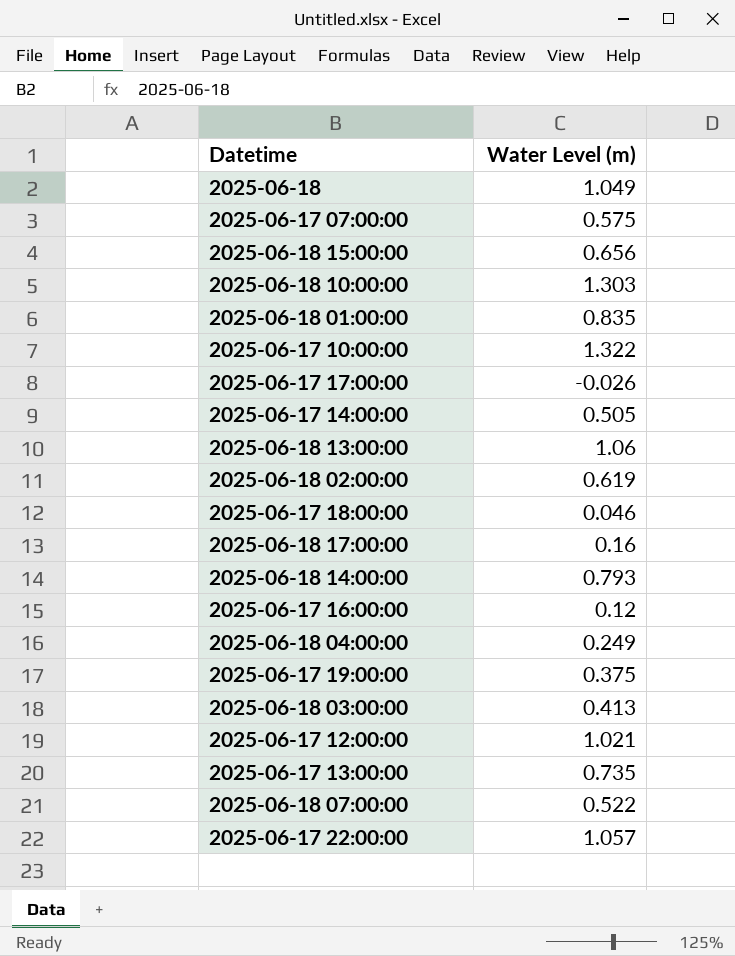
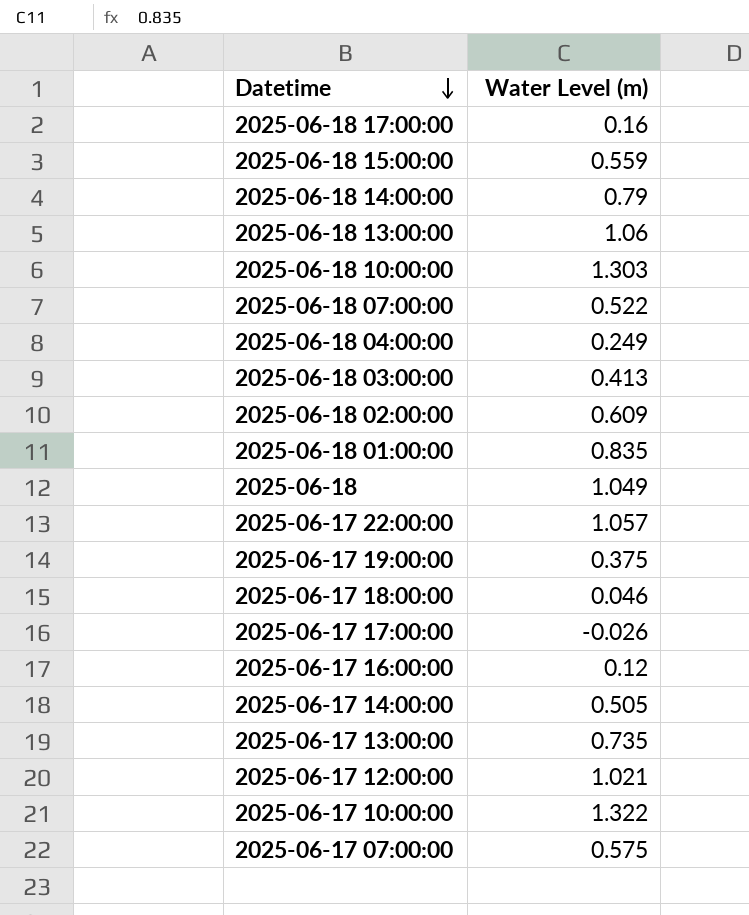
row order: none -> Datetime descending
2025-06-18 15:00:00 | Water Level (m): 0.656 -> 0.559
2025-06-18 14:00:00 | Water Level (m): 0.793 -> 0.79
2025-06-18 02:00:00 | Water Level (m): 0.619 -> 0.609

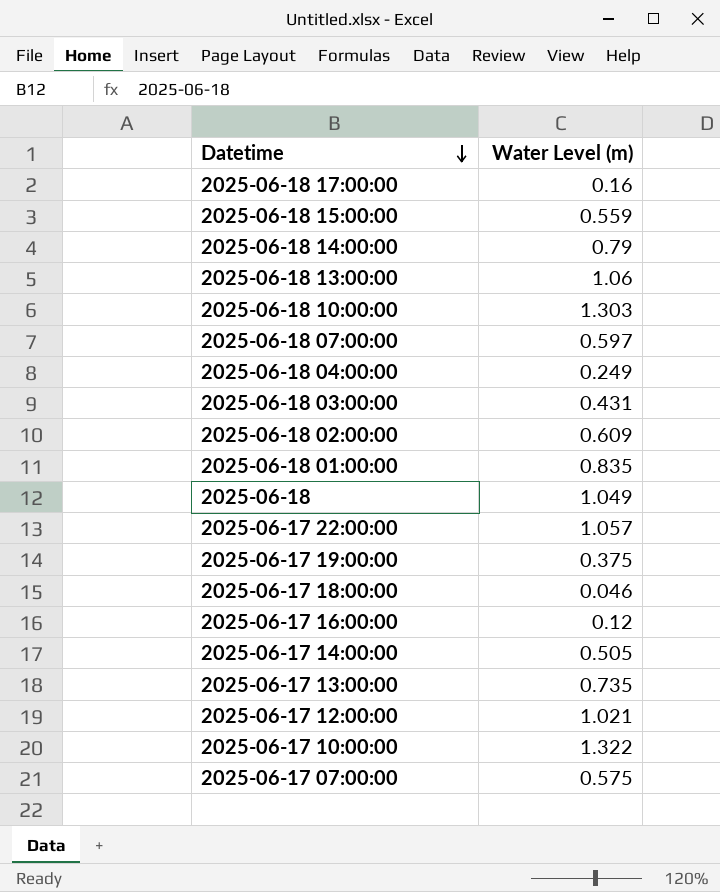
row 2025-06-17 17:00:00: -0.026 -> none
2025-06-18 07:00:00 | Water Level (m): 0.522 -> 0.597
2025-06-18 03:00:00 | Water Level (m): 0.413 -> 0.431

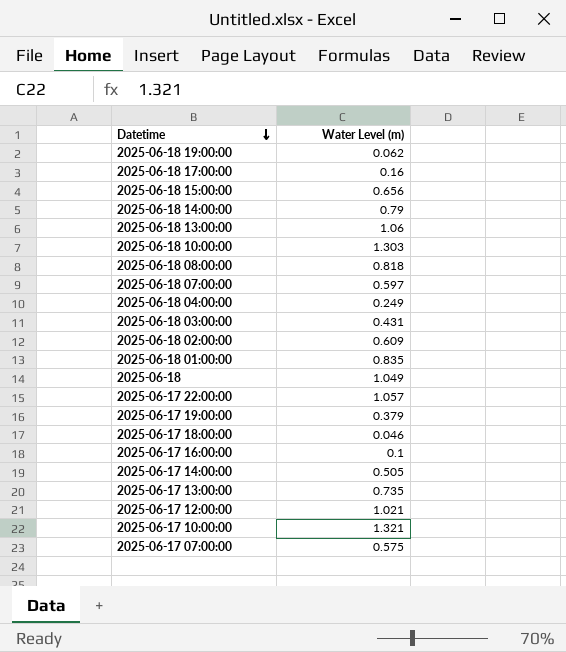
row 2025-06-18 19:00:00: none -> 0.062
2025-06-18 15:00:00 | Water Level (m): 0.559 -> 0.656
row 2025-06-18 08:00:00: none -> 0.818
2025-06-17 19:00:00 | Water Level (m): 0.375 -> 0.379
2025-06-17 16:00:00 | Water Level (m): 0.12 -> 0.1
2025-06-17 10:00:00 | Water Level (m): 1.322 -> 1.321

